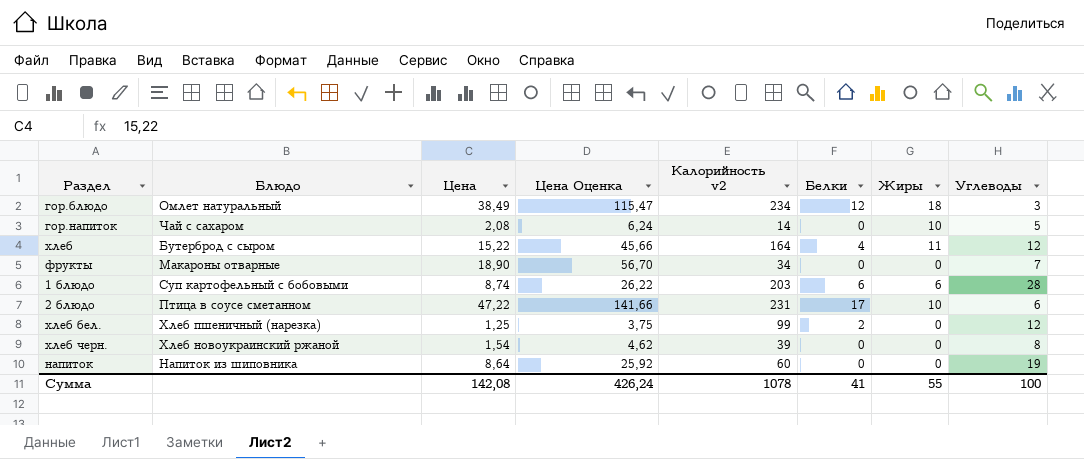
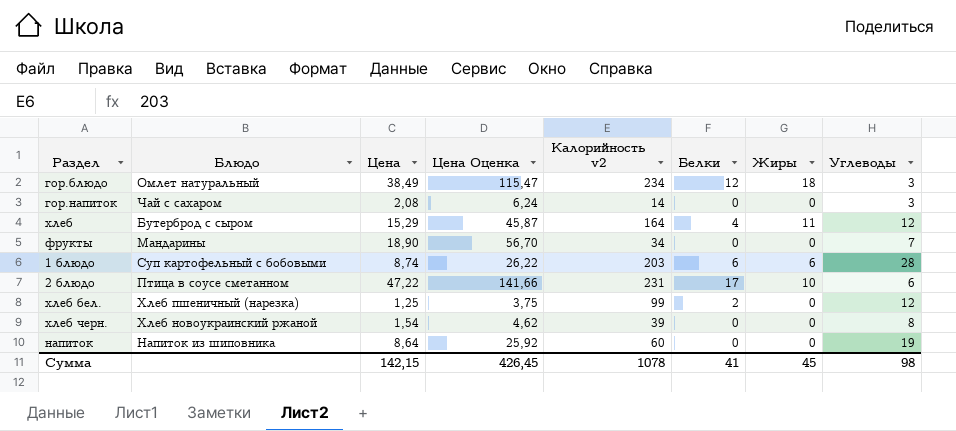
гор.напиток | Жиры: 10 -> 0
гор.напиток | Углеводы: 5 -> 3
хлеб | Цена: 15,22 -> 15,29
хлеб | Цена Оценка: 45,66 -> 45,87
фрукты | Блюдо: Макароны отварные -> Мандарины
Сумма | Цена: 142,08 -> 142,15
Сумма | Цена Оценка: 426,24 -> 426,45
Сумма | Жиры: 55 -> 45
Сумма | Углеводы: 100 -> 98

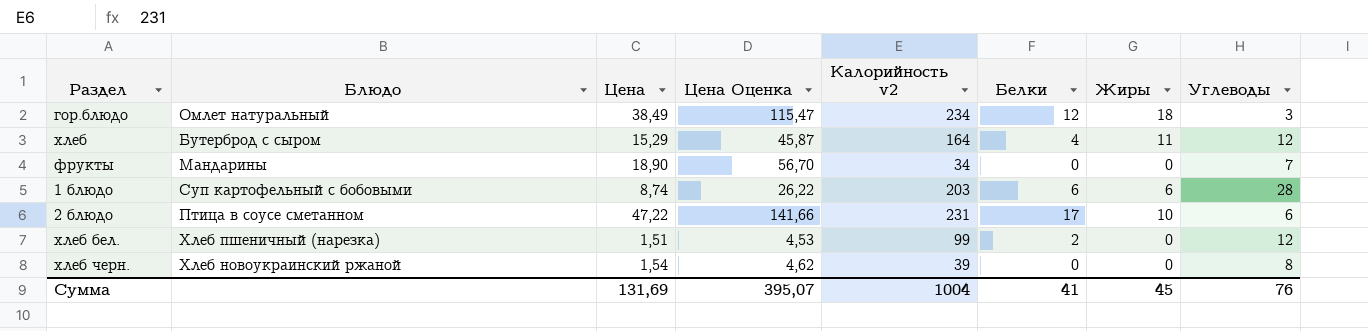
row гор.напиток: Чай с сахаром | 2,08 | 6,24 | 14 | 0 | 0 | 3 -> none
row напиток: Напиток из шиповника | 8,64 | 25,92 | 60 | 0 | 0 | 19 -> none
хлеб бел. | Цена: 1,25 -> 1,51
хлеб бел. | Цена Оценка: 3,75 -> 4,53
Сумма | Цена: 142,15 -> 131,69
Сумма | Цена Оценка: 426,45 -> 395,07
Сумма | Калорийность v2: 1078 -> 1004
Сумма | Углеводы: 98 -> 76

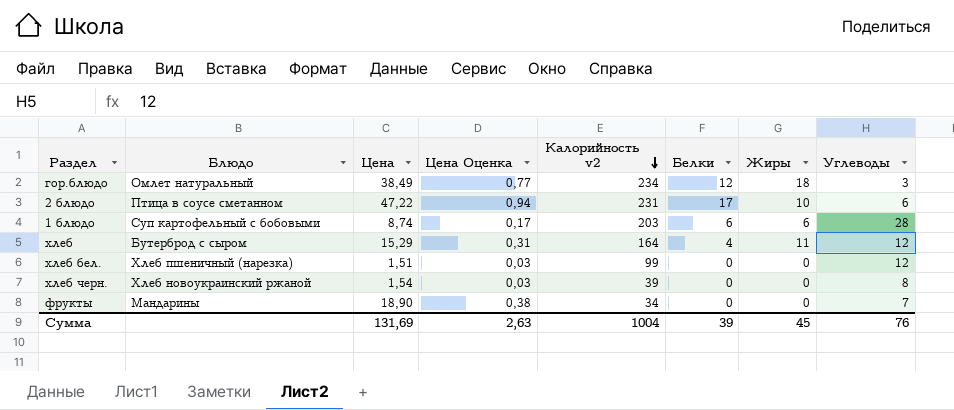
row order: none -> Калорийность v2 descending
column Цена Оценка | formula: [Цена] * 3 -> [Цена] * 0,02
хлеб бел. | Белки: 2 -> 0
Сумма | Цена Оценка: 395,07 -> 2,63
Сумма | Белки: 41 -> 39

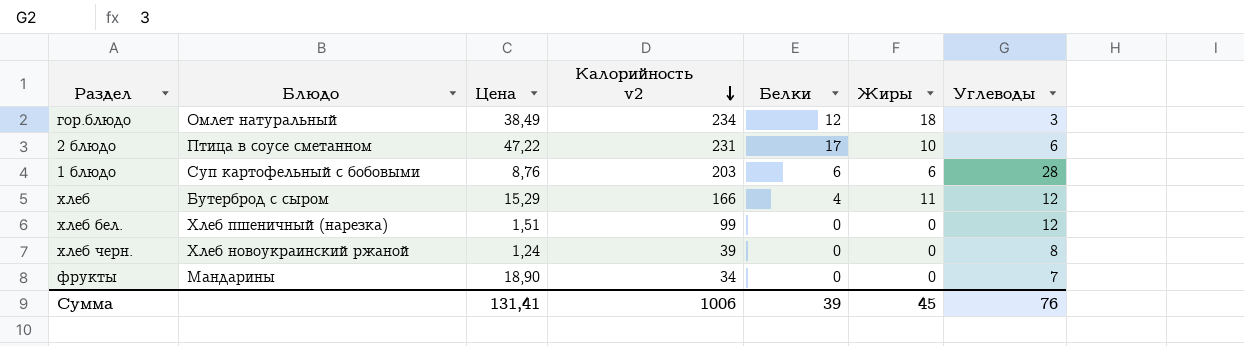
column Цена Оценка | formula: [Цена] * 0,02 -> none
1 блюдо | Цена: 8,74 -> 8,76
хлеб | Калорийность v2: 164 -> 166
хлеб черн. | Цена: 1,54 -> 1,24
Сумма | Цена: 131,69 -> 131,41
Сумма | Калорийность v2: 1004 -> 1006

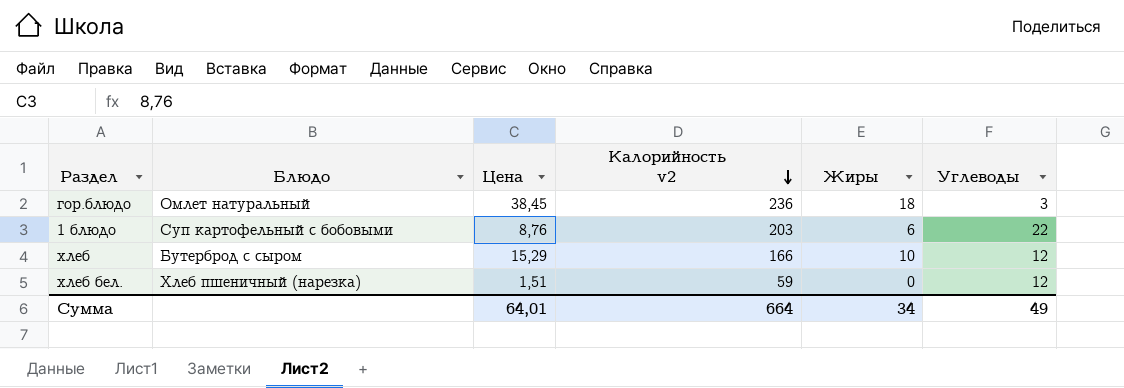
column Белки | position: 5 -> none
row 2 блюдо: Птица в соусе сметанном | 47,22 | 231 | 17 | 10 | 6 -> none
row хлеб черн.: Хлеб новоукраинский ржаной | 1,24 | 39 | 0 | 0 | 8 -> none
row фрукты: Мандарины | 18,90 | 34 | 0 | 0 | 7 -> none
гор.блюдо | Цена: 38,49 -> 38,45
гор.блюдо | Калорийность v2: 234 -> 236
1 блюдо | Углеводы: 28 -> 22
хлеб | Жиры: 11 -> 10
хлеб бел. | Калорийность v2: 99 -> 59
Сумма | Цена: 131,41 -> 64,01
Сумма | Калорийность v2: 1006 -> 664
Сумма | Жиры: 45 -> 34
Сумма | Углеводы: 76 -> 49

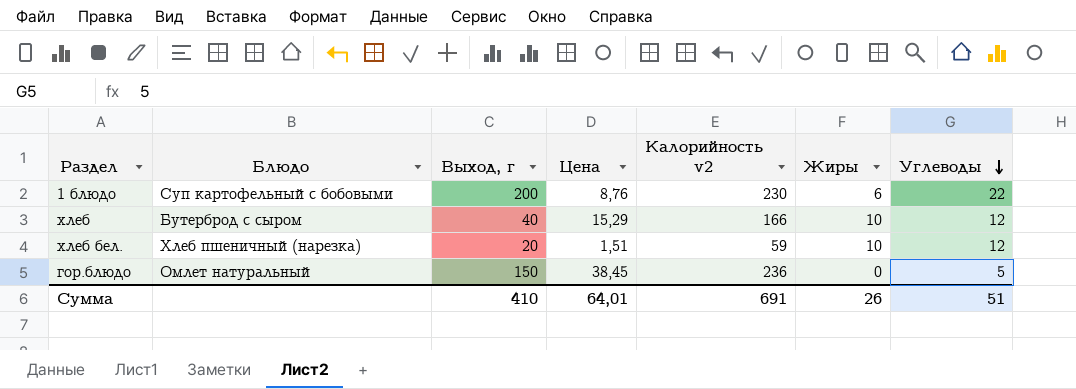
row order: Калорийность v2 descending -> Углеводы descending
column Выход, г | position: none -> 3
1 блюдо | Калорийность v2: 203 -> 230
хлеб бел. | Жиры: 0 -> 10
гор.блюдо | Жиры: 18 -> 0
гор.блюдо | Углеводы: 3 -> 5
Сумма | Калорийность v2: 664 -> 691
Сумма | Жиры: 34 -> 26
Сумма | Углеводы: 49 -> 51

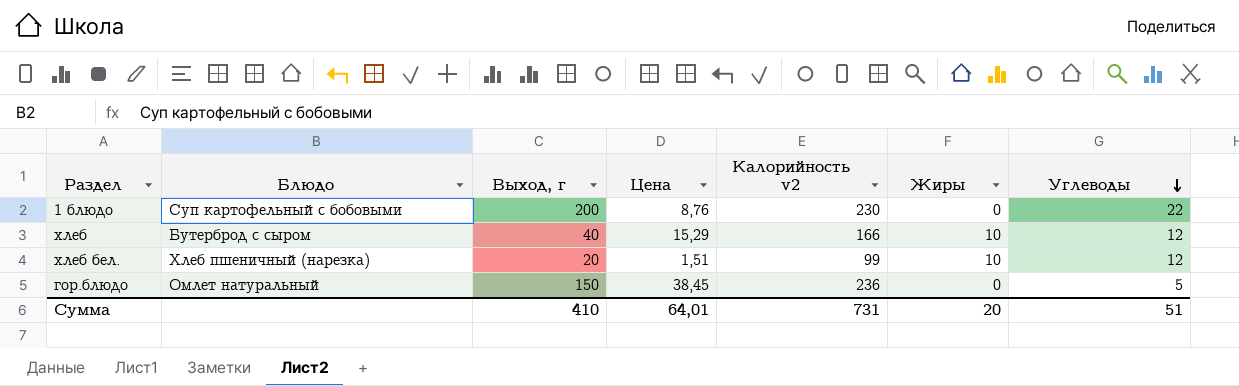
1 блюдо | Жиры: 6 -> 0
хлеб бел. | Калорийность v2: 59 -> 99
Сумма | Калорийность v2: 691 -> 731
Сумма | Жиры: 26 -> 20

